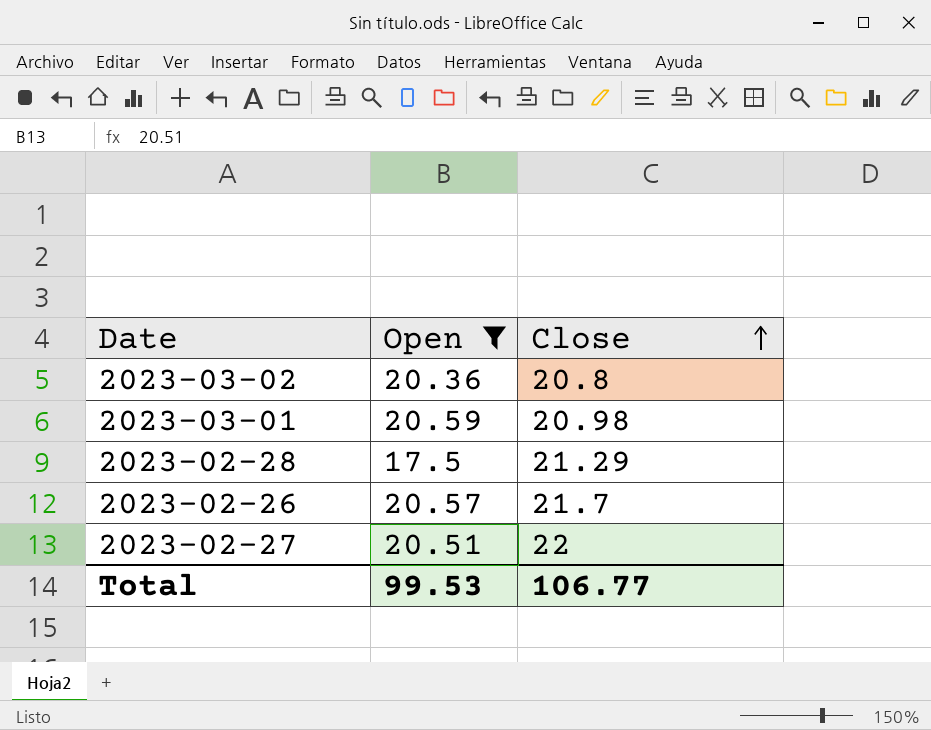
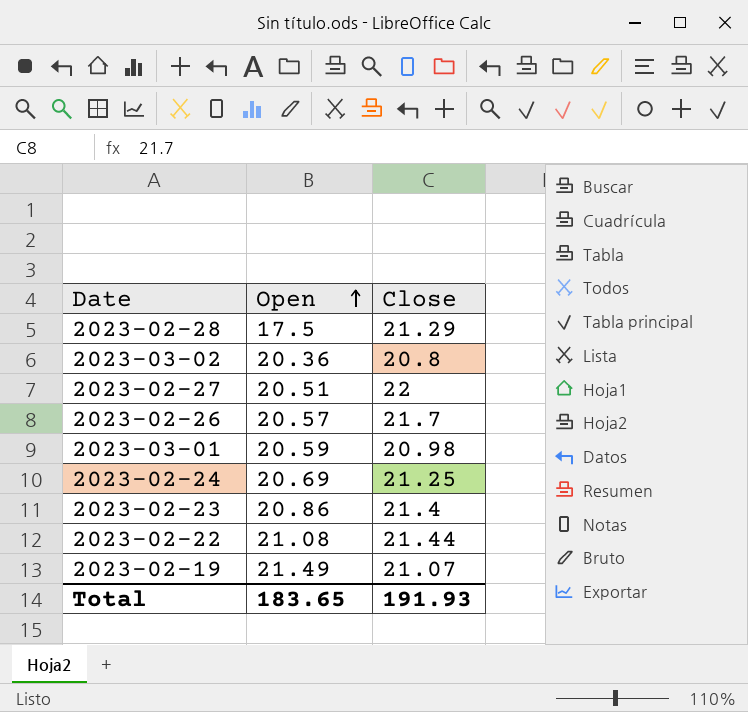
filter: Open <= 20.59 -> none
row order: Close ascending -> Open ascending
Total | Open: 99.53 -> 183.65
Total | Close: 106.77 -> 191.93

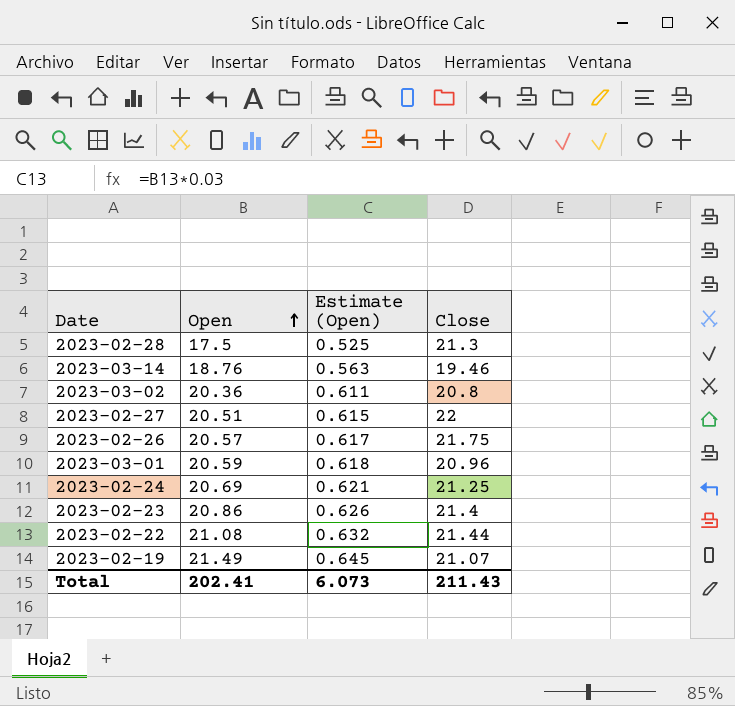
column Estimate (Open) | formula: none -> [Open] * 0.03
2023-02-28 | Close: 21.29 -> 21.3
row 2023-03-14: none -> 18.76 | 0.563 | 19.46
2023-02-26 | Close: 21.7 -> 21.75
2023-03-01 | Close: 20.98 -> 20.96
Total | Open: 183.65 -> 202.41
Total | Close: 191.93 -> 211.43

